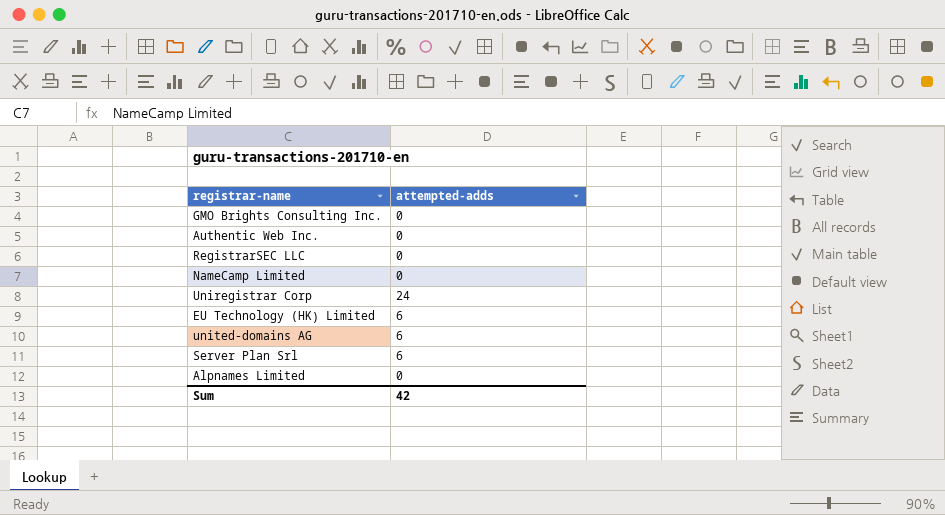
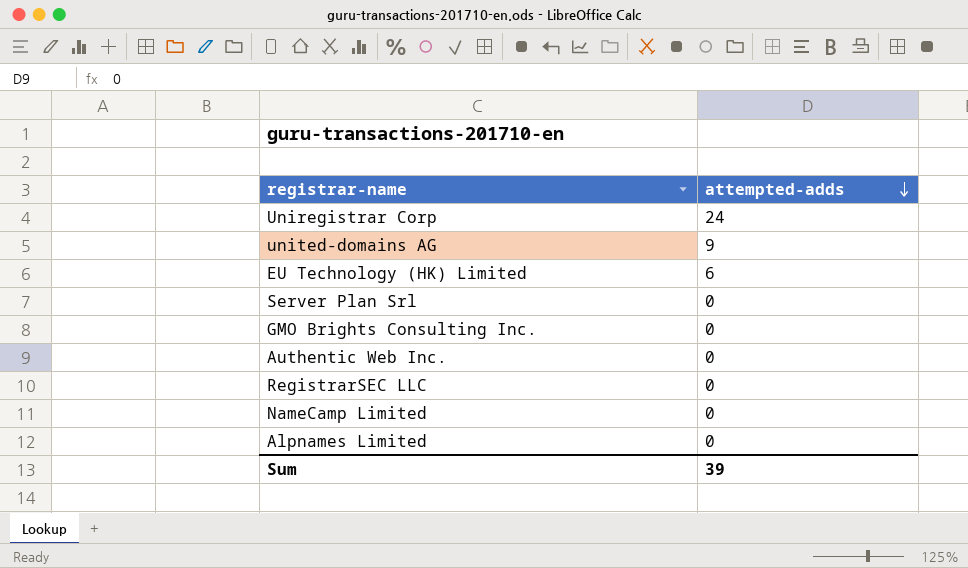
row order: none -> attempted-adds descending
united-domains AG | attempted-adds: 6 -> 9
Server Plan Srl | attempted-adds: 6 -> 0
Sum | attempted-adds: 42 -> 39

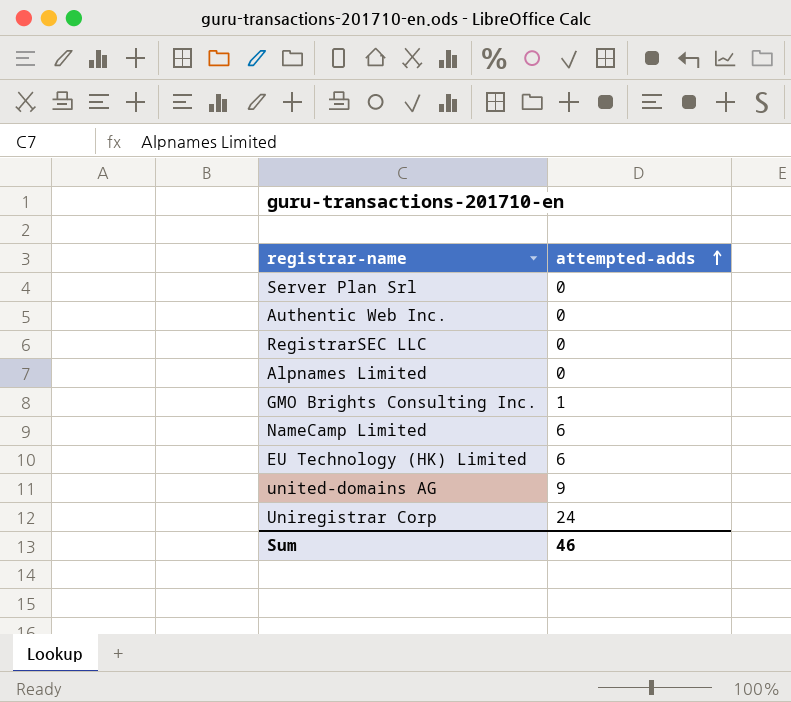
row order: attempted-adds descending -> attempted-adds ascending
GMO Brights Consulting Inc. | attempted-adds: 0 -> 1
NameCamp Limited | attempted-adds: 0 -> 6
Sum | attempted-adds: 39 -> 46

